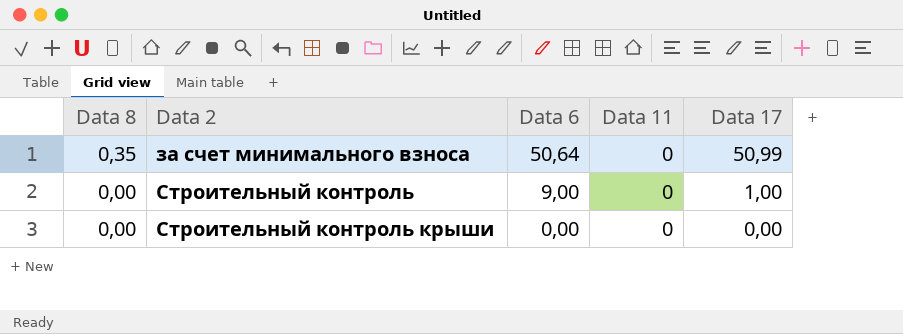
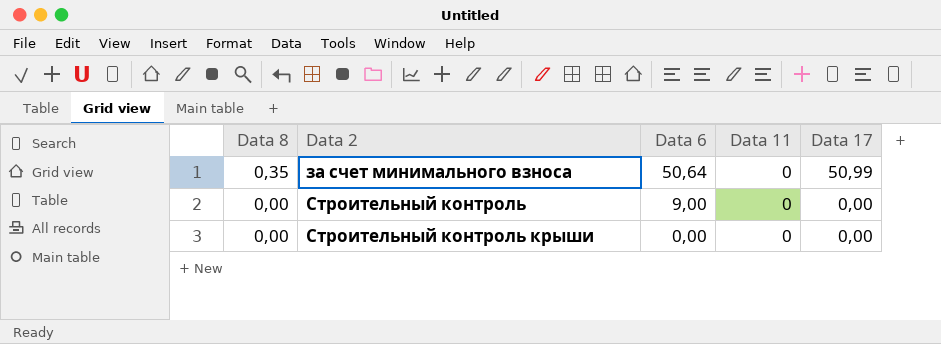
Строительный контроль | Data 17: 1,00 -> 0,00

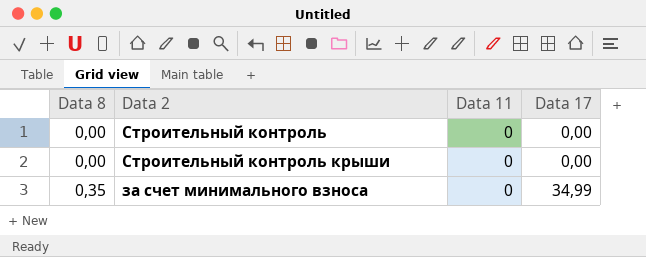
row order: Data 8 descending -> Data 8 ascending
column Data 6 | position: 3 -> none
за счет минимального взноса | Data 17: 50,99 -> 34,99

